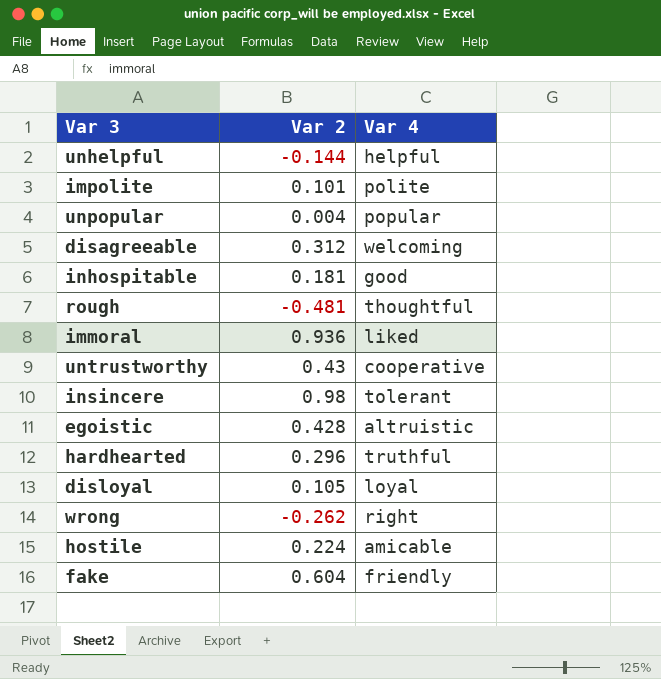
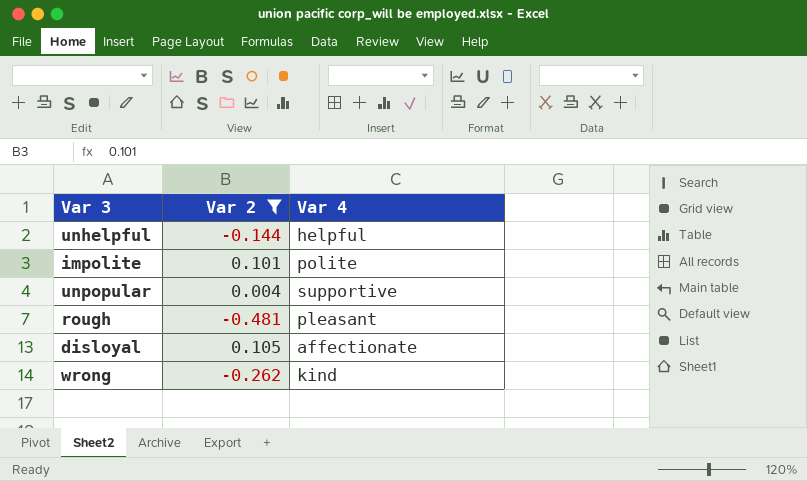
filter: none -> Var 2 <= 0.105
unpopular | Var 4: popular -> supportive
rough | Var 4: thoughtful -> pleasant
disloyal | Var 4: loyal -> affectionate
wrong | Var 4: right -> kind

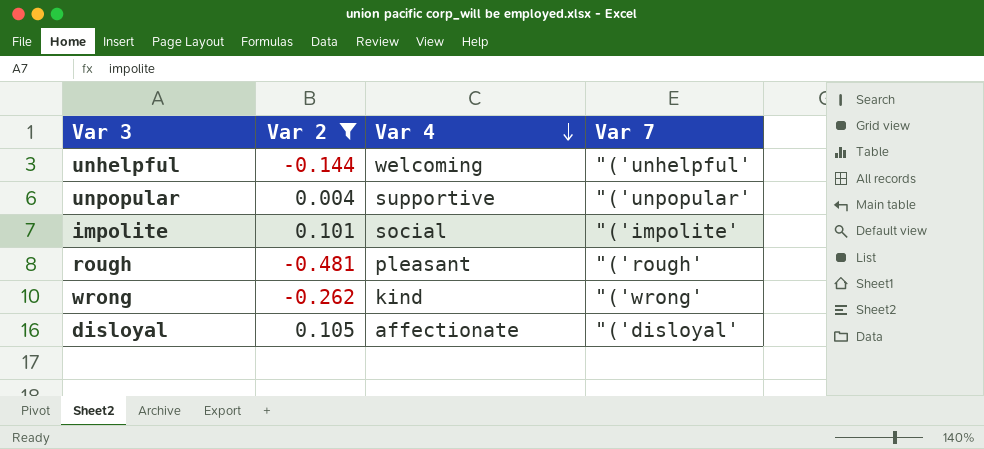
row order: none -> Var 4 descending
column Var 7 | position: none -> 4
unhelpful | Var 4: helpful -> welcoming
impolite | Var 4: polite -> social

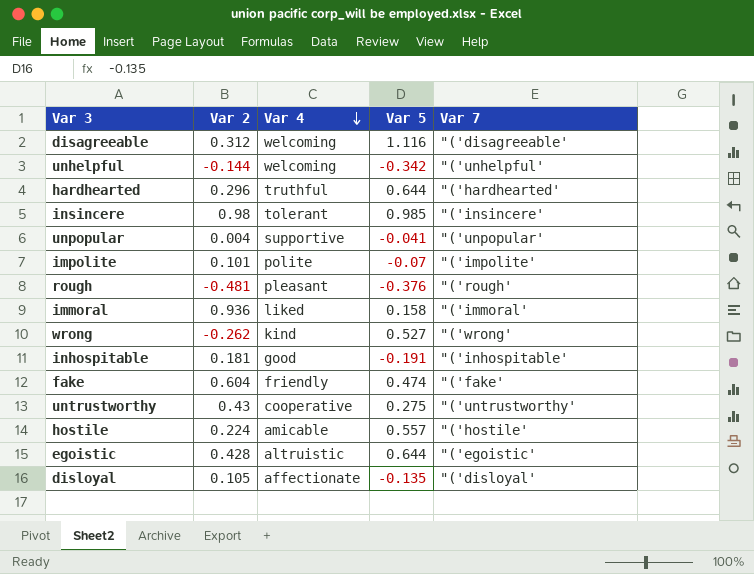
filter: Var 2 <= 0.105 -> none
column Var 5 | position: none -> 4
impolite | Var 4: social -> polite

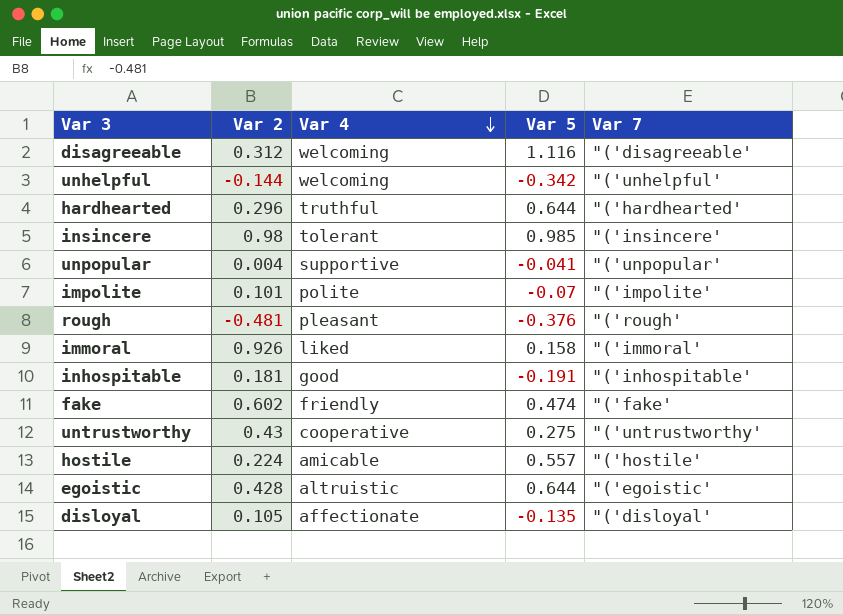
row wrong: -0.262 | kind | 0.527 | "('wrong' -> none
immoral | Var 2: 0.936 -> 0.926
fake | Var 2: 0.604 -> 0.602

